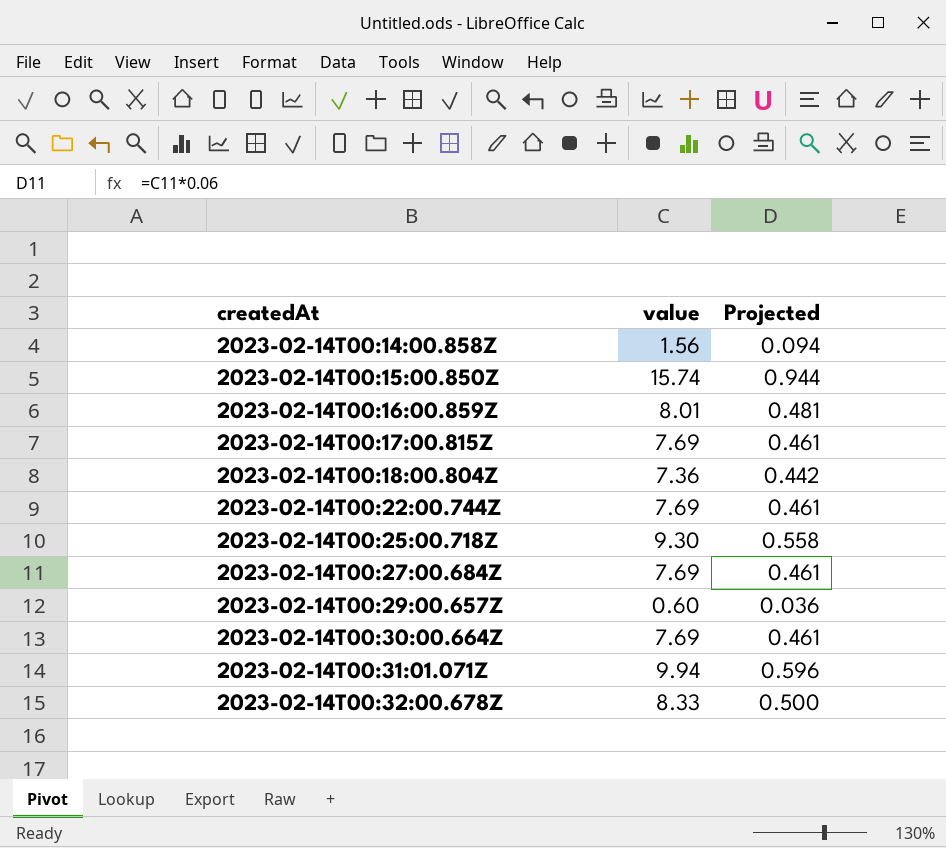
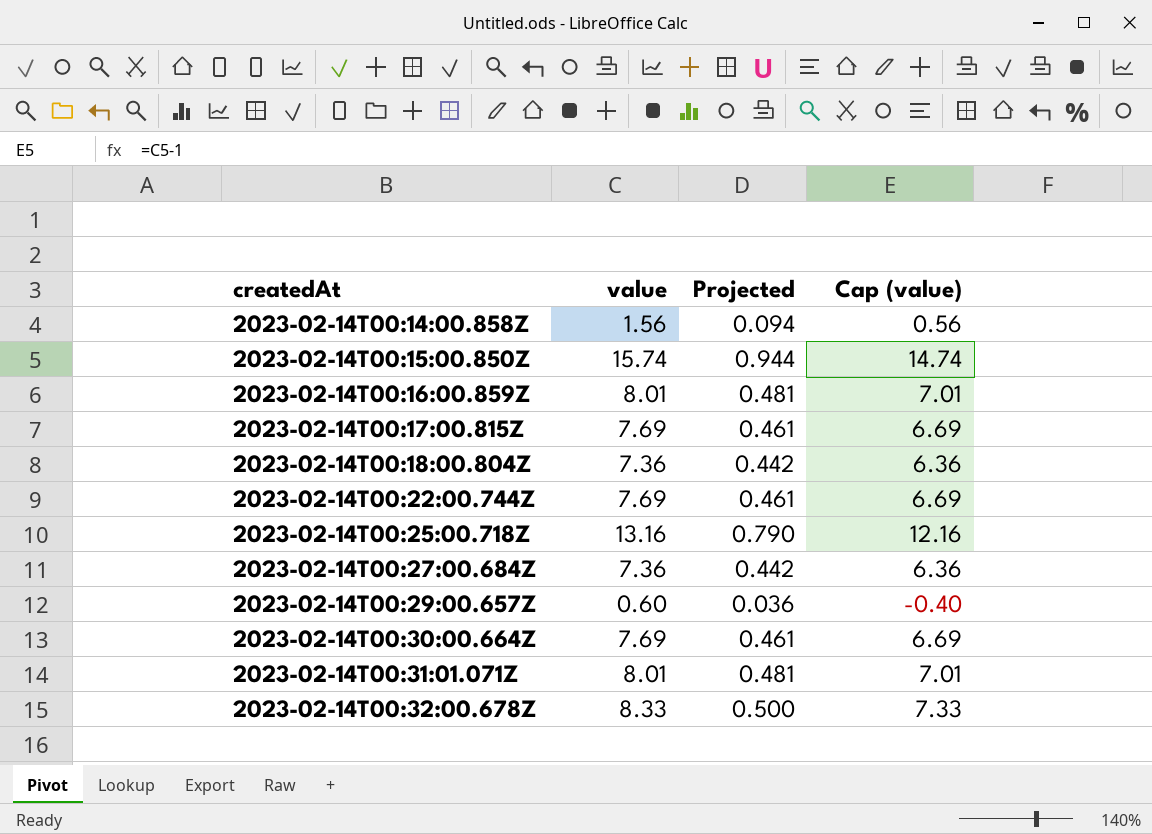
column Cap (value) | formula: none -> [value] - 1
2023-02-14T00:25:00.718Z | value: 9.30 -> 13.16
2023-02-14T00:25:00.718Z | Projected: 0.558 -> 0.790
2023-02-14T00:27:00.684Z | value: 7.69 -> 7.36
2023-02-14T00:27:00.684Z | Projected: 0.461 -> 0.442
2023-02-14T00:31:01.071Z | value: 9.94 -> 8.01
2023-02-14T00:31:01.071Z | Projected: 0.596 -> 0.481

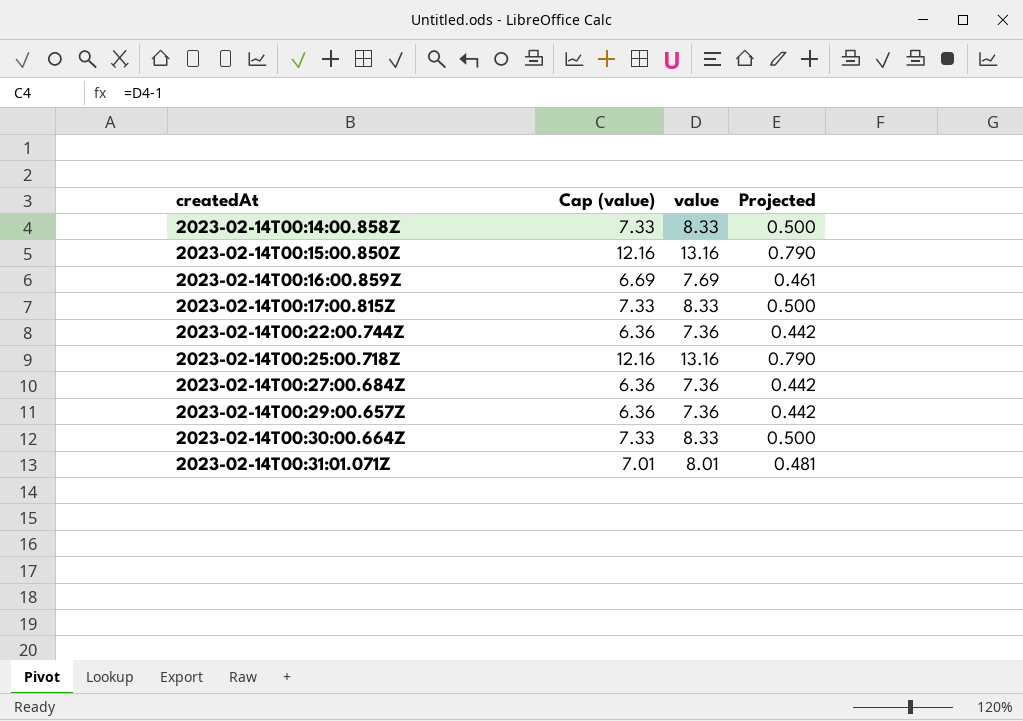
column Cap (value) | position: 4 -> 2
row 2023-02-14T00:18:00.804Z: 7.36 | 0.442 | 6.36 -> none
row 2023-02-14T00:32:00.678Z: 8.33 | 0.500 | 7.33 -> none
2023-02-14T00:14:00.858Z | Cap (value): 0.56 -> 7.33
2023-02-14T00:14:00.858Z | value: 1.56 -> 8.33
2023-02-14T00:14:00.858Z | Projected: 0.094 -> 0.500
2023-02-14T00:15:00.850Z | Cap (value): 14.74 -> 12.16
2023-02-14T00:15:00.850Z | value: 15.74 -> 13.16
2023-02-14T00:15:00.850Z | Projected: 0.944 -> 0.790
2023-02-14T00:16:00.859Z | Cap (value): 7.01 -> 6.69
2023-02-14T00:16:00.859Z | value: 8.01 -> 7.69
2023-02-14T00:16:00.859Z | Projected: 0.481 -> 0.461
2023-02-14T00:17:00.815Z | Cap (value): 6.69 -> 7.33
2023-02-14T00:17:00.815Z | value: 7.69 -> 8.33
2023-02-14T00:17:00.815Z | Projected: 0.461 -> 0.500
2023-02-14T00:22:00.744Z | Cap (value): 6.69 -> 6.36
2023-02-14T00:22:00.744Z | value: 7.69 -> 7.36
2023-02-14T00:22:00.744Z | Projected: 0.461 -> 0.442
2023-02-14T00:29:00.657Z | Cap (value): -0.40 -> 6.36
2023-02-14T00:29:00.657Z | value: 0.60 -> 7.36
2023-02-14T00:29:00.657Z | Projected: 0.036 -> 0.442
2023-02-14T00:30:00.664Z | Cap (value): 6.69 -> 7.33
2023-02-14T00:30:00.664Z | value: 7.69 -> 8.33
2023-02-14T00:30:00.664Z | Projected: 0.461 -> 0.500

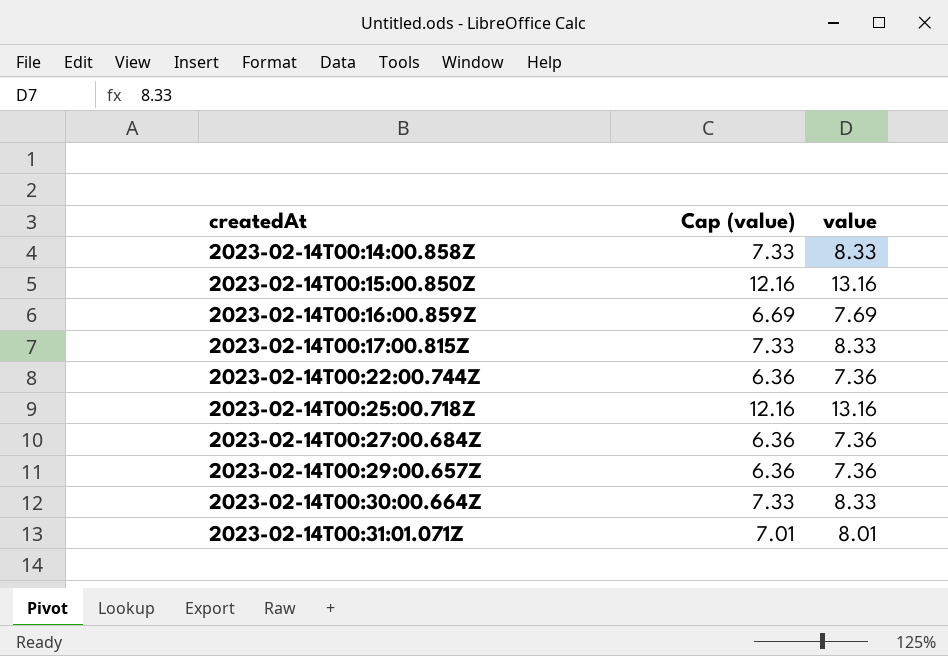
column Projected | formula: [value] * 0.06 -> none

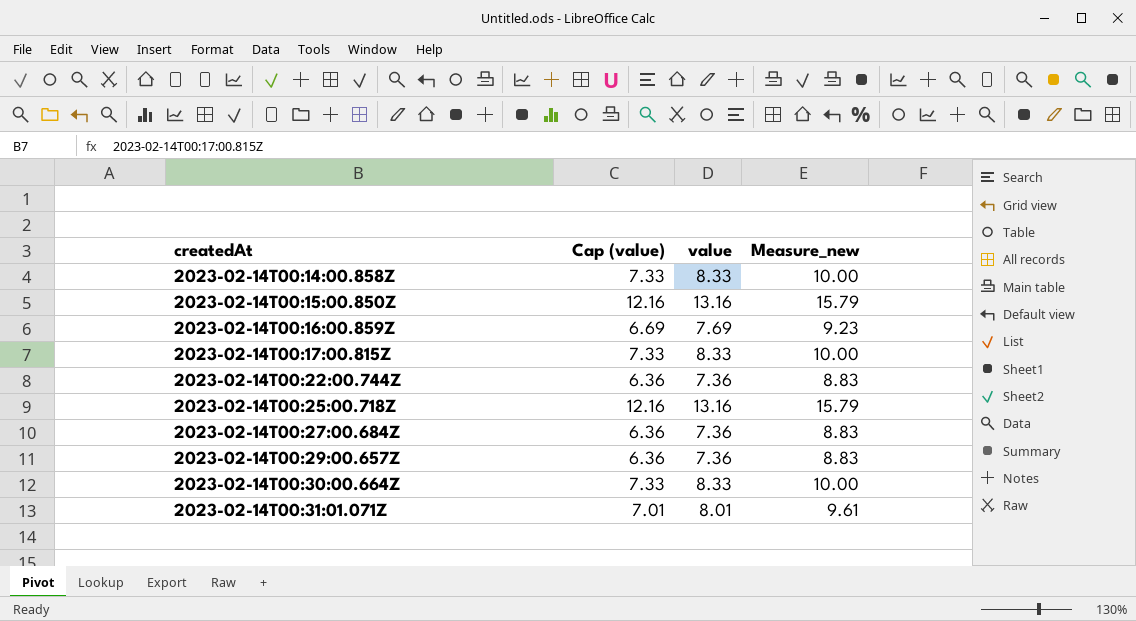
column Measure_new | formula: none -> [value] * 1.2

